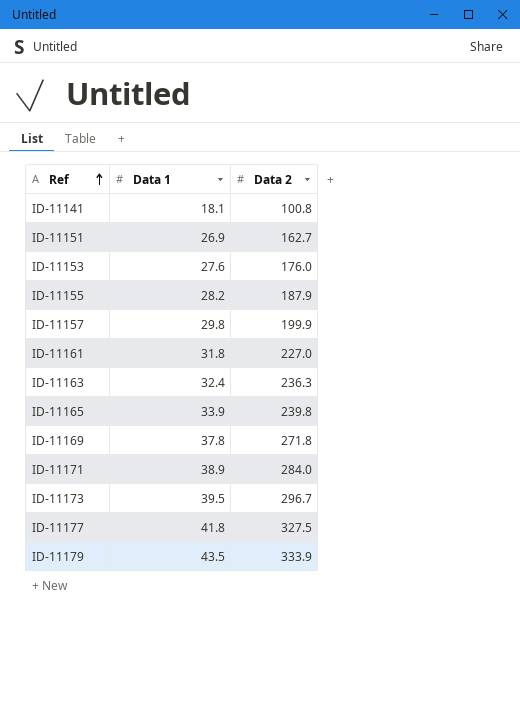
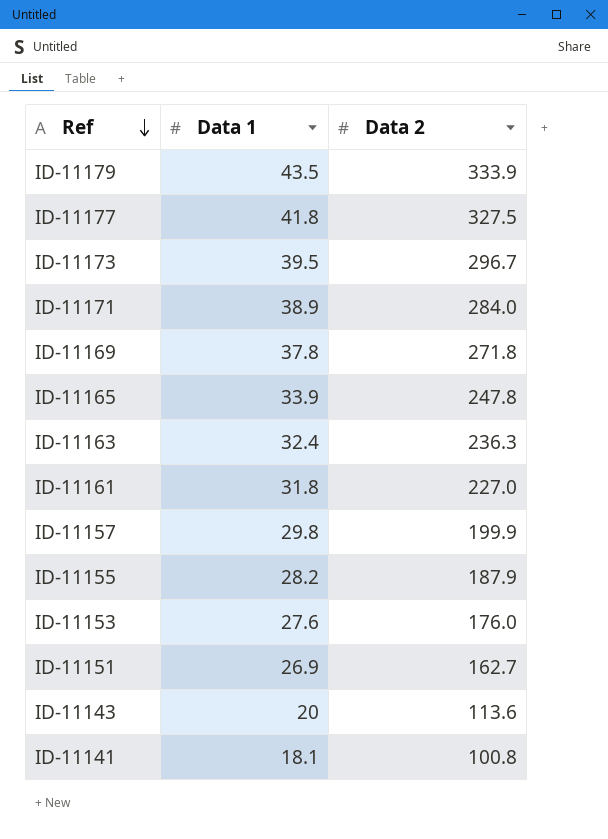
row order: Ref ascending -> Ref descending
ID-11165 | Data 2: 239.8 -> 247.8
row ID-11143: none -> 20 | 113.6

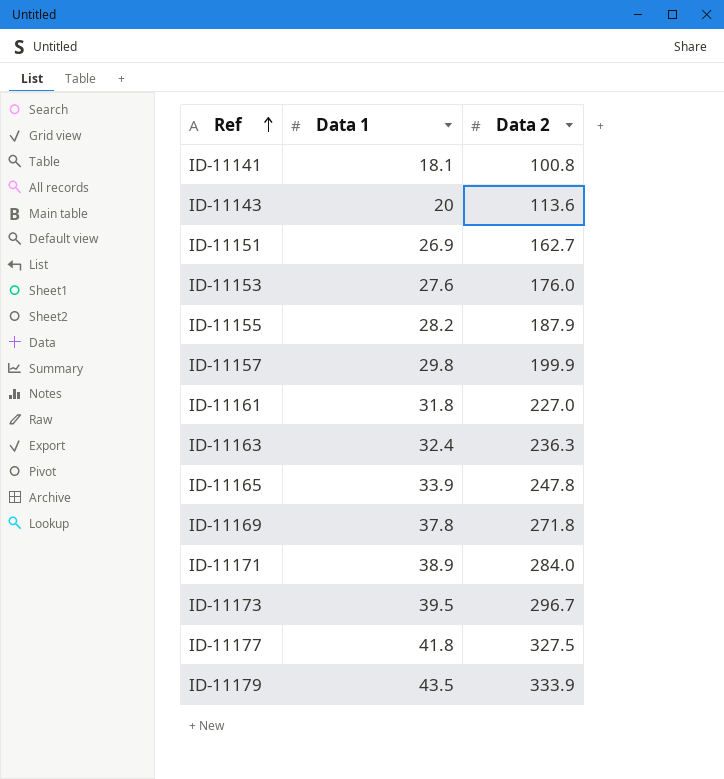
row order: Ref descending -> Ref ascending

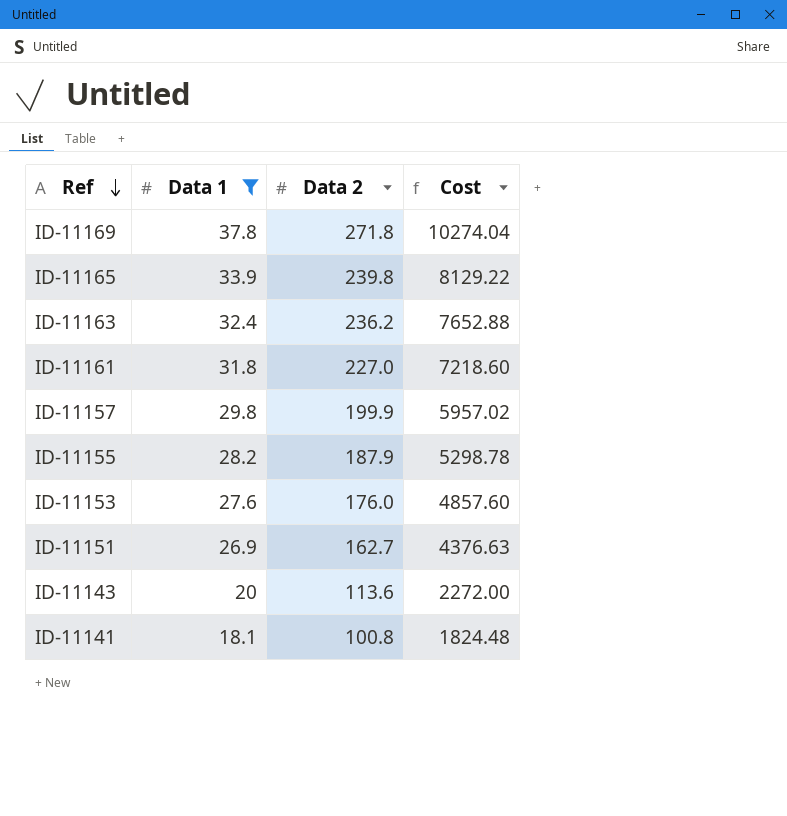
filter: none -> Data 1 <= 37.8
row order: Ref ascending -> Ref descending
column Cost | formula: none -> [Data 1] * [Data 2]
ID-11165 | Data 2: 247.8 -> 239.8
ID-11163 | Data 2: 236.3 -> 236.2

